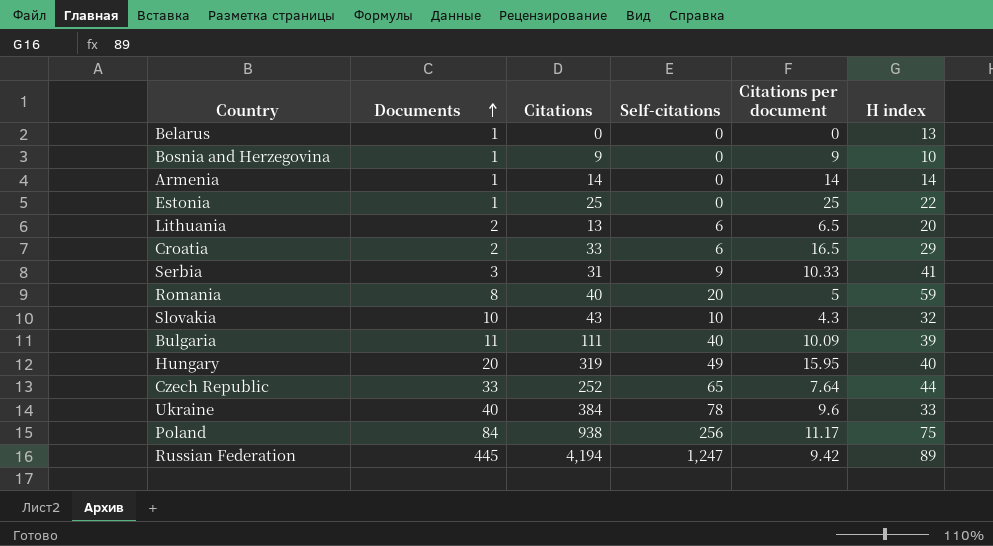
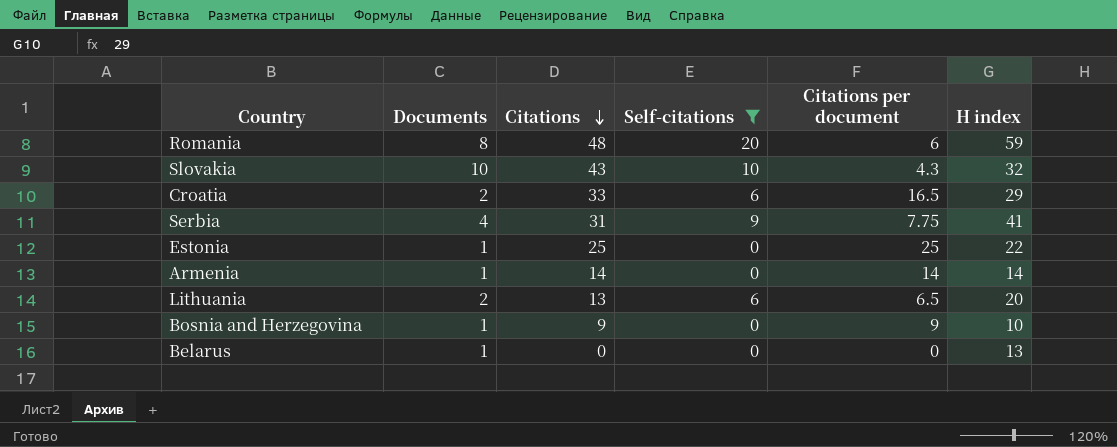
filter: none -> Self-citations <= 20
row order: Documents ascending -> Citations descending
Romania | Citations: 40 -> 48
Romania | Citations per document: 5 -> 6
Serbia | Documents: 3 -> 4
Serbia | Citations per document: 10.33 -> 7.75

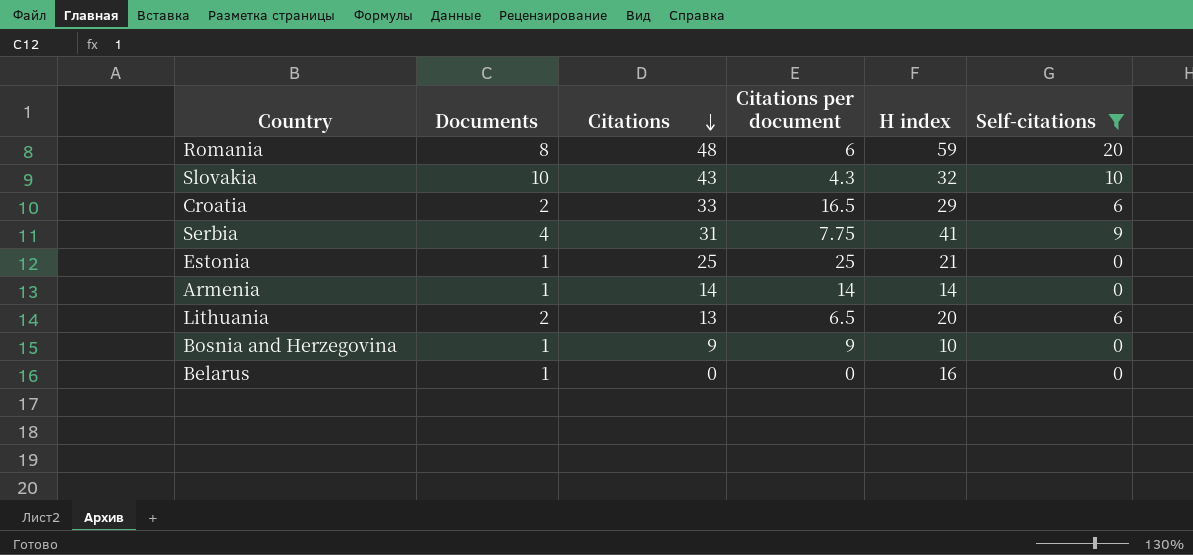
column Self-citations | position: 4 -> 6
Estonia | H index: 22 -> 21
Belarus | H index: 13 -> 16

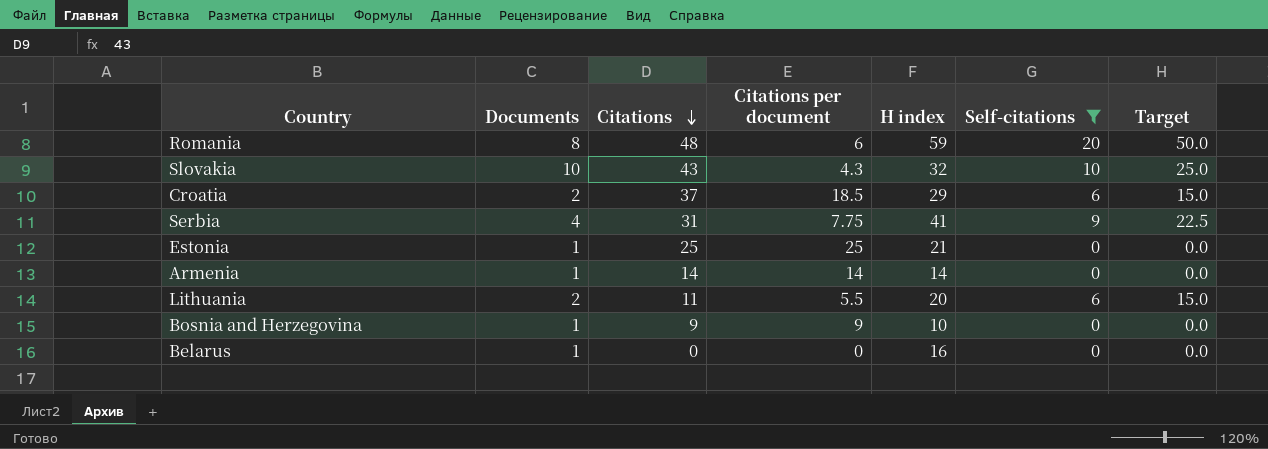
column Target | formula: none -> [Self-citations] * 2.5
Croatia | Citations: 33 -> 37
Croatia | Citations per document: 16.5 -> 18.5
Lithuania | Citations: 13 -> 11
Lithuania | Citations per document: 6.5 -> 5.5

